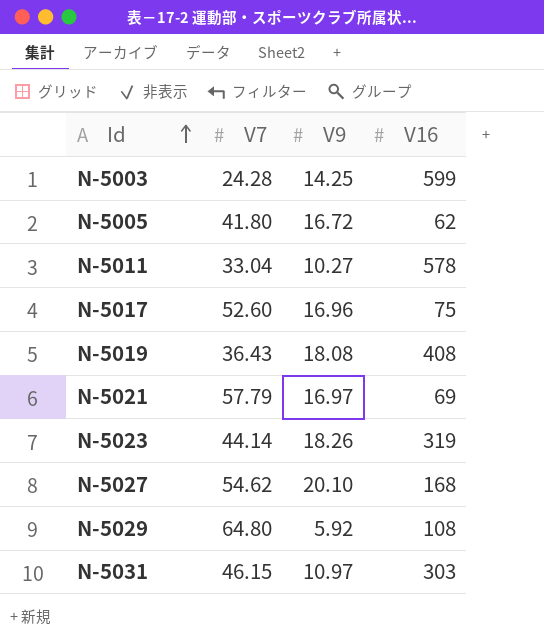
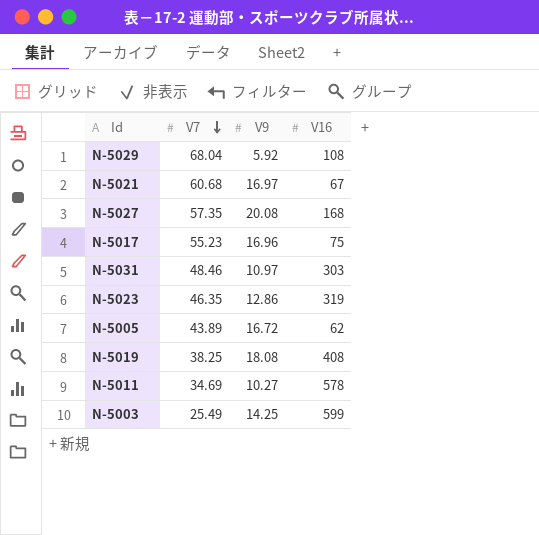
row order: Id ascending -> V7 descending
N-5029 | V7: 64.80 -> 68.04
N-5021 | V7: 57.79 -> 60.68
N-5021 | V16: 69 -> 67
N-5027 | V7: 54.62 -> 57.35
N-5027 | V9: 20.10 -> 20.08
N-5017 | V7: 52.60 -> 55.23
N-5031 | V7: 46.15 -> 48.46
N-5023 | V7: 44.14 -> 46.35
N-5023 | V9: 18.26 -> 12.86
N-5005 | V7: 41.80 -> 43.89
N-5019 | V7: 36.43 -> 38.25
N-5011 | V7: 33.04 -> 34.69
N-5003 | V7: 24.28 -> 25.49

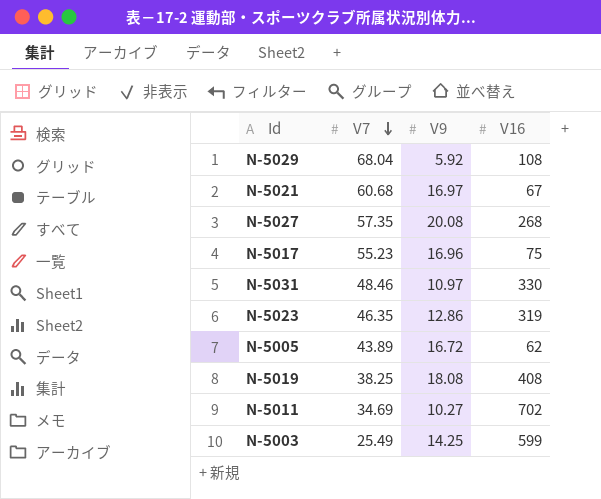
N-5027 | V16: 168 -> 268
N-5031 | V16: 303 -> 330
N-5011 | V16: 578 -> 702

